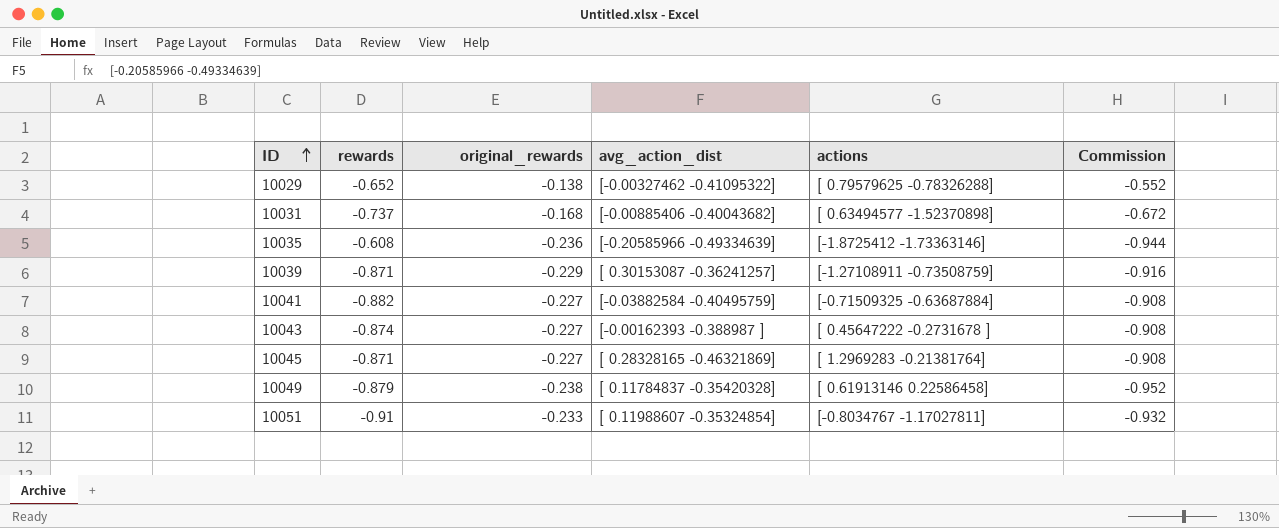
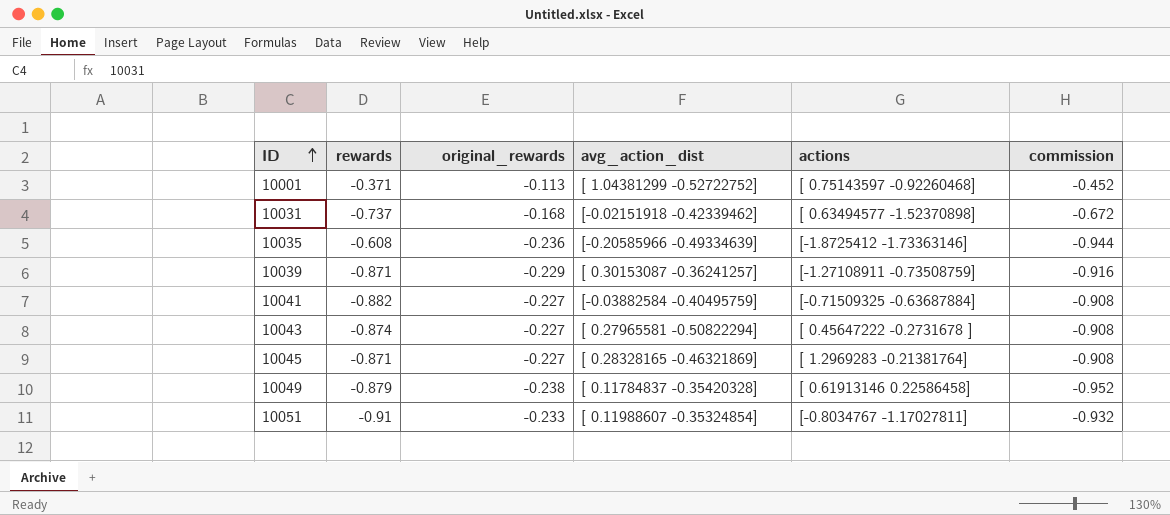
column name: Commission -> commission
row 10029: -0.652 | -0.138 | [-0.00327462 -0.41095322] | [ 0.79579625 -0.78326288] | -0.552 -> none
row 10001: none -> -0.371 | -0.113 | [ 1.04381299 -0.52722752] | [ 0.75143597 -0.92260468] | -0.452
10031 | avg_action_dist: [-0.00885406 -0.40043682] -> [-0.02151918 -0.42339462]
10043 | avg_action_dist: [-0.00162393 -0.388987 ] -> [ 0.27965581 -0.50822294]

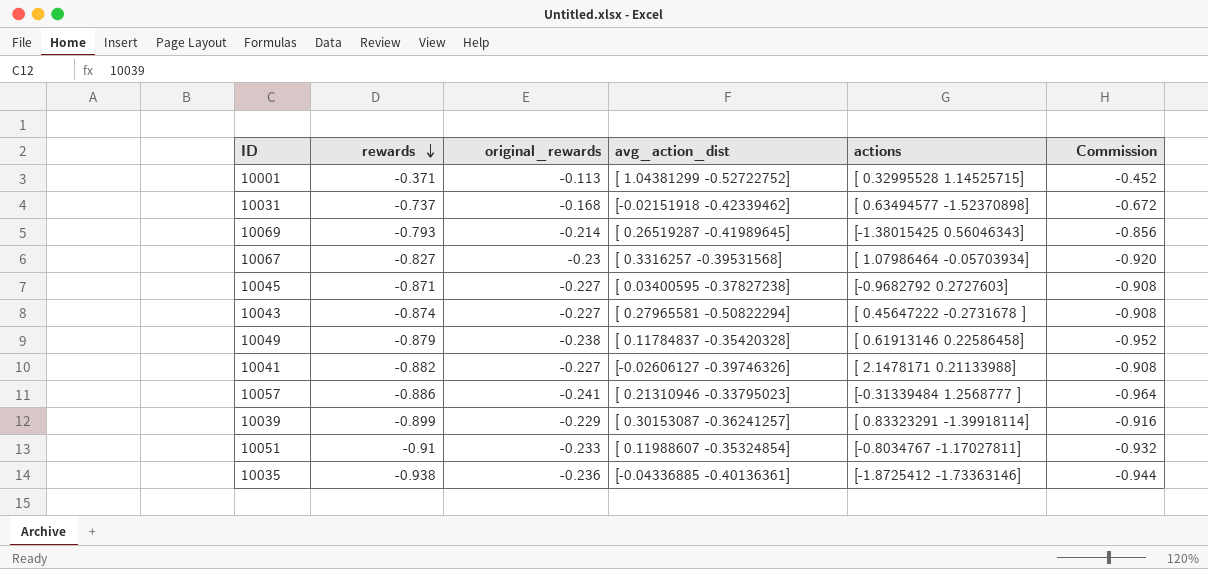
row order: ID ascending -> rewards descending
column name: commission -> Commission
10001 | actions: [ 0.75143597 -0.92260468] -> [ 0.32995528 1.14525715]
row 10069: none -> -0.793 | -0.214 | [ 0.26519287 -0.41989645] | [-1.38015425 0.56046343] | -0.856
row 10067: none -> -0.827 | -0.23 | [ 0.3316257 -0.39531568] | [ 1.07986464 -0.05703934] | -0.920
10045 | avg_action_dist: [ 0.28328165 -0.46321869] -> [ 0.03400595 -0.37827238]
10045 | actions: [ 1.2969283 -0.21381764] -> [-0.9682792 0.2727603]
10041 | avg_action_dist: [-0.03882584 -0.40495759] -> [-0.02606127 -0.39746326]
10041 | actions: [-0.71509325 -0.63687884] -> [ 2.1478171 0.21133988]
row 10057: none -> -0.886 | -0.241 | [ 0.21310946 -0.33795023] | [-0.31339484 1.2568777 ] | -0.964
10039 | rewards: -0.871 -> -0.899
10039 | actions: [-1.27108911 -0.73508759] -> [ 0.83323291 -1.39918114]
10035 | rewards: -0.608 -> -0.938
10035 | avg_action_dist: [-0.20585966 -0.49334639] -> [-0.04336885 -0.40136361]

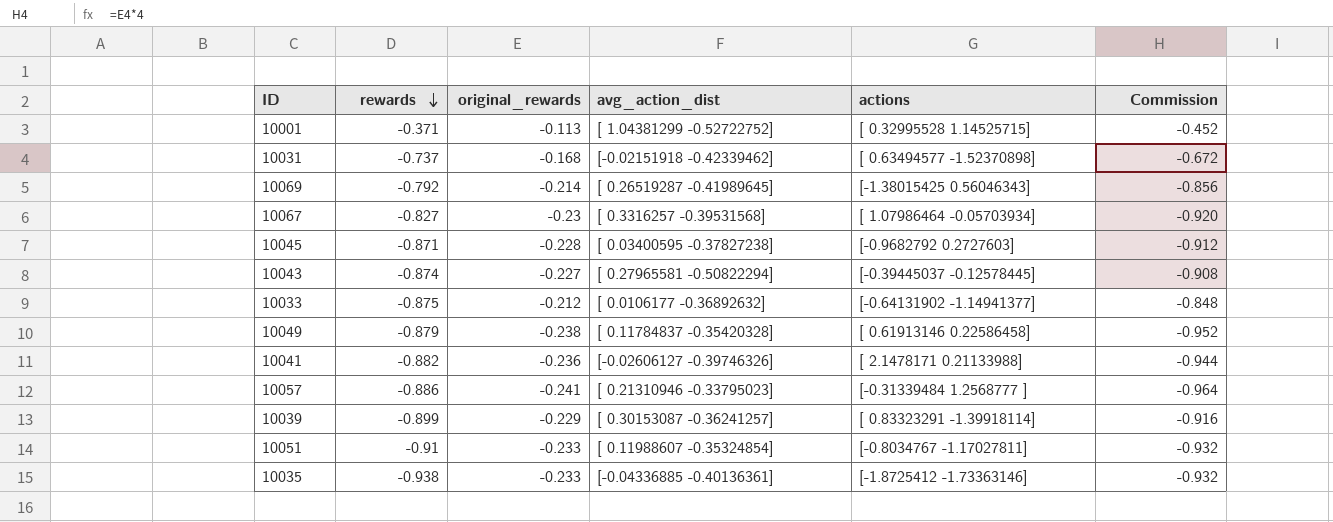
10069 | rewards: -0.793 -> -0.792
10045 | original_rewards: -0.227 -> -0.228
10045 | Commission: -0.908 -> -0.912
10043 | actions: [ 0.45647222 -0.2731678 ] -> [-0.39445037 -0.12578445]
row 10033: none -> -0.875 | -0.212 | [ 0.0106177 -0.36892632] | [-0.64131902 -1.14941377] | -0.848
10041 | original_rewards: -0.227 -> -0.236
10041 | Commission: -0.908 -> -0.944
10035 | original_rewards: -0.236 -> -0.233
10035 | Commission: -0.944 -> -0.932

